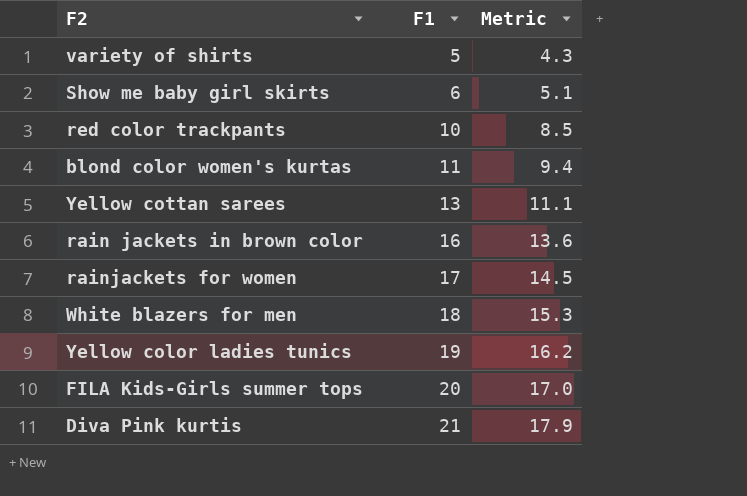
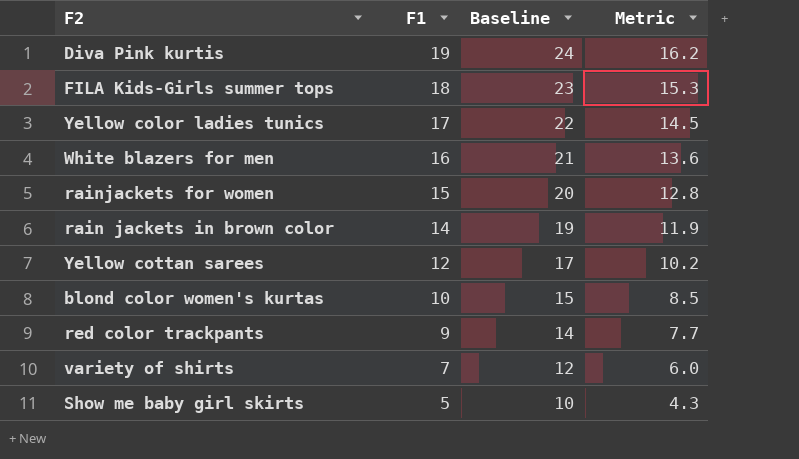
row order: F1 ascending -> F1 descending
column Baseline | formula: none -> [F1] + 5
Diva Pink kurtis | F1: 21 -> 19
Diva Pink kurtis | Metric: 17.9 -> 16.2
FILA Kids-Girls summer tops | F1: 20 -> 18
FILA Kids-Girls summer tops | Metric: 17.0 -> 15.3
Yellow color ladies tunics | F1: 19 -> 17
Yellow color ladies tunics | Metric: 16.2 -> 14.5
White blazers for men | F1: 18 -> 16
White blazers for men | Metric: 15.3 -> 13.6
rainjackets for women | F1: 17 -> 15
rainjackets for women | Metric: 14.5 -> 12.8
rain jackets in brown color | F1: 16 -> 14
rain jackets in brown color | Metric: 13.6 -> 11.9
Yellow cottan sarees | F1: 13 -> 12
Yellow cottan sarees | Metric: 11.1 -> 10.2
blond color women's kurtas | F1: 11 -> 10
blond color women's kurtas | Metric: 9.4 -> 8.5
red color trackpants | F1: 10 -> 9
red color trackpants | Metric: 8.5 -> 7.7
variety of shirts | F1: 5 -> 7
variety of shirts | Metric: 4.3 -> 6.0
Show me baby girl skirts | F1: 6 -> 5
Show me baby girl skirts | Metric: 5.1 -> 4.3

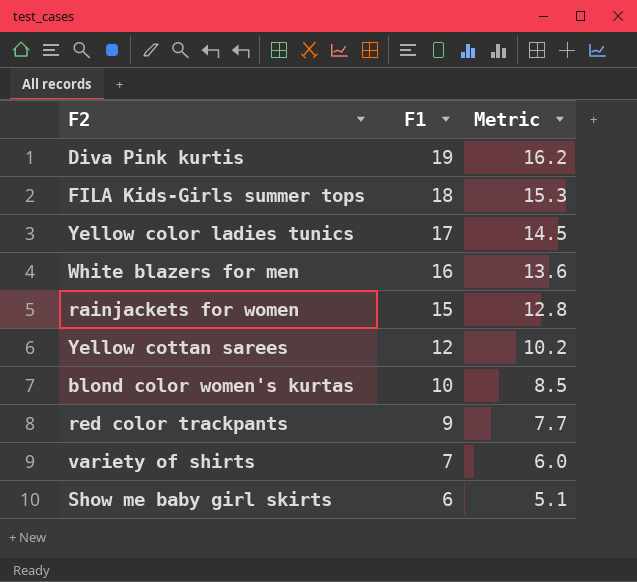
column Baseline | formula: [F1] + 5 -> none
row rain jackets in brown color: 14 | 19 | 11.9 -> none
Show me baby girl skirts | F1: 5 -> 6
Show me baby girl skirts | Metric: 4.3 -> 5.1

